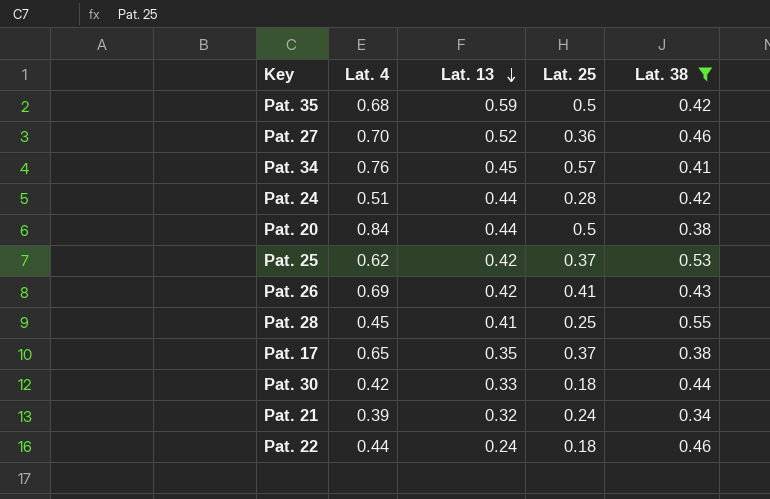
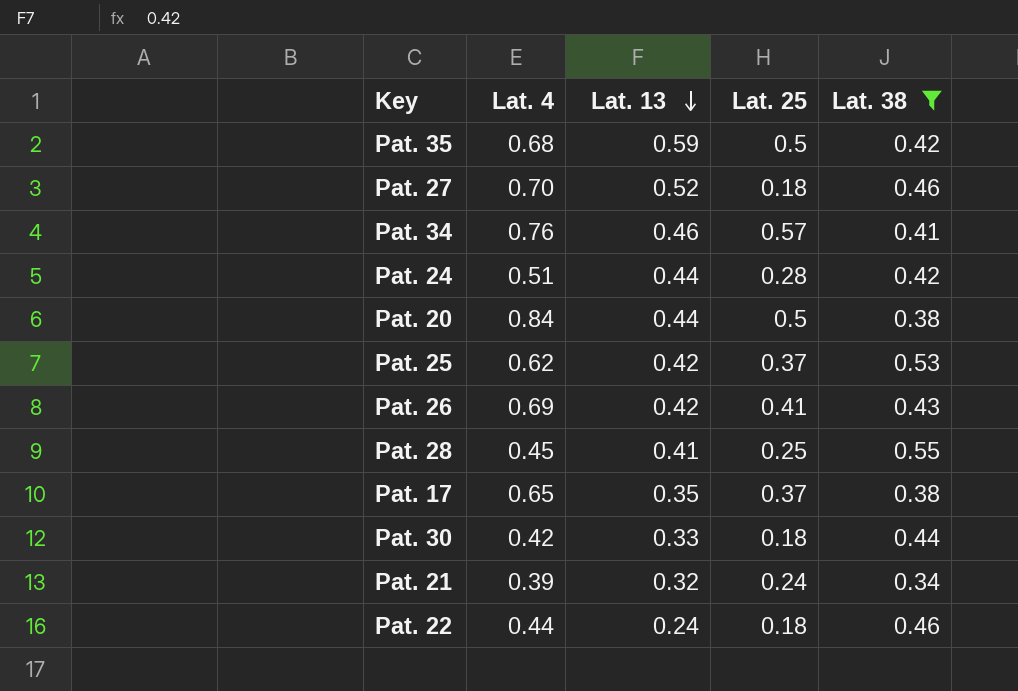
Pat. 27 | Lat. 25: 0.36 -> 0.18
Pat. 34 | Lat. 13: 0.45 -> 0.46

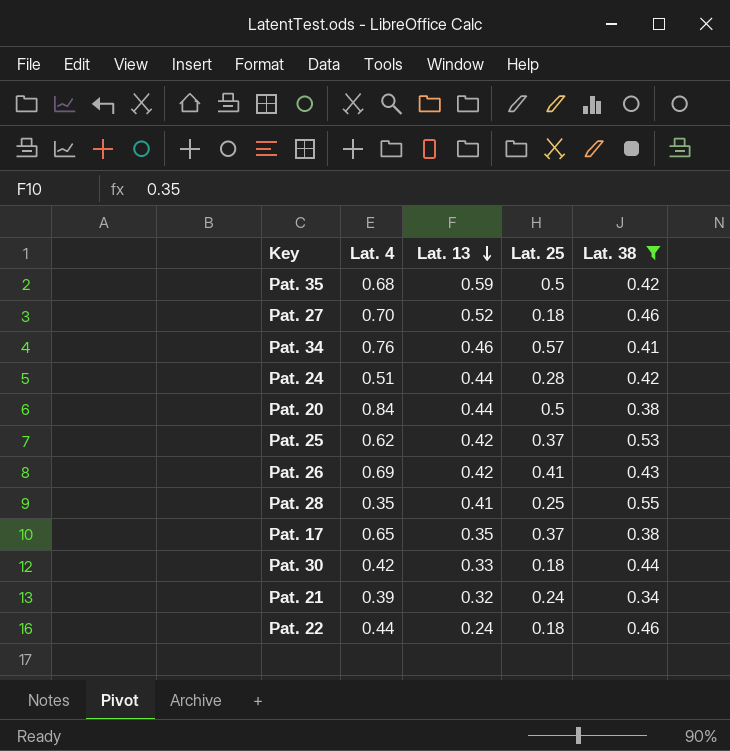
Pat. 28 | Lat. 4: 0.45 -> 0.35

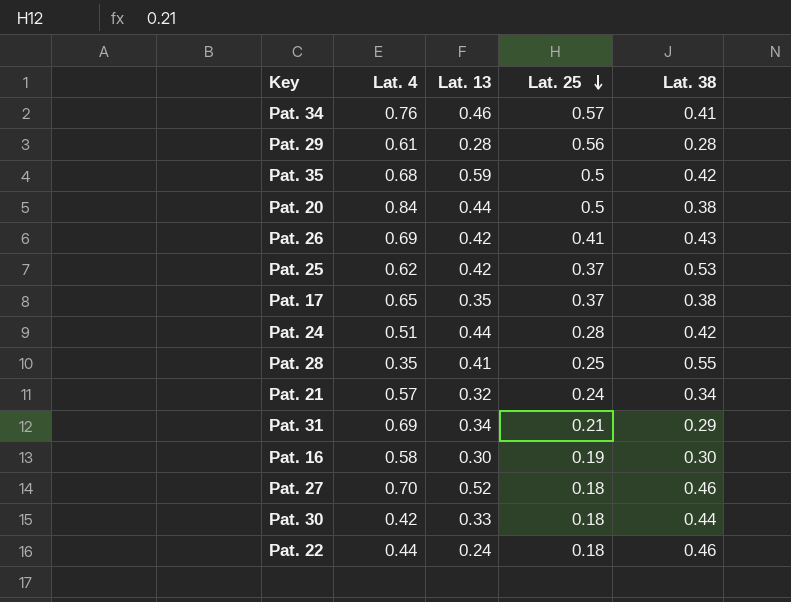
filter: Lat. 38 >= 0.34 -> none
row order: Lat. 13 descending -> Lat. 25 descending
Pat. 21 | Lat. 4: 0.39 -> 0.57

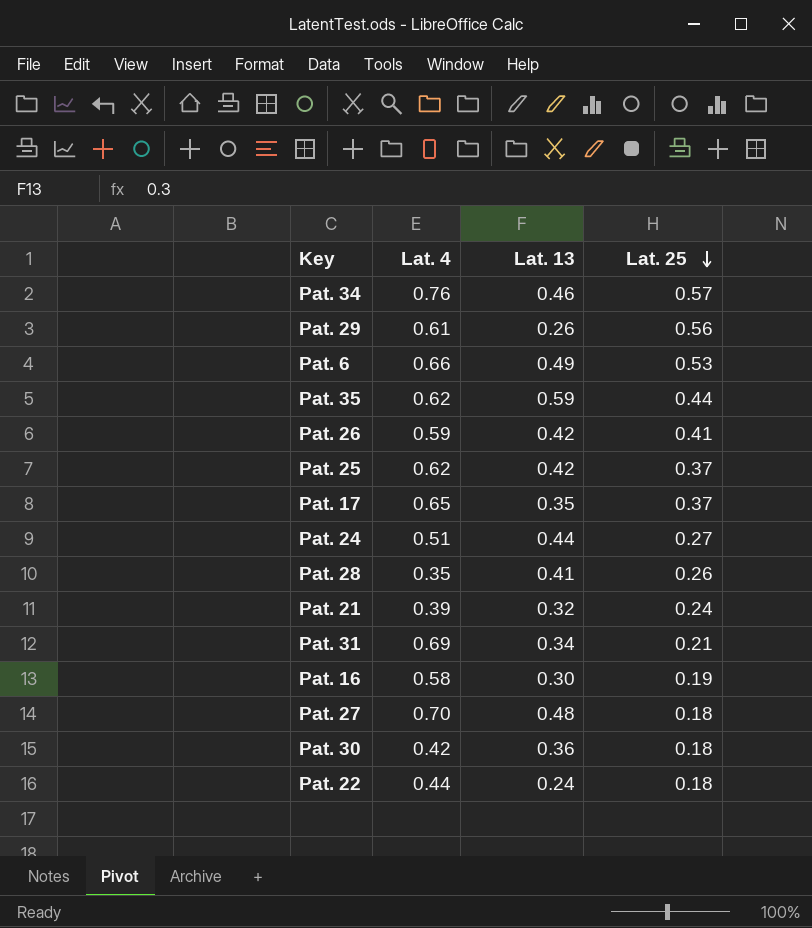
column Lat. 38 | position: 5 -> none
row Pat. 20: 0.84 | 0.44 | 0.5 | 0.38 -> none
Pat. 29 | Lat. 13: 0.28 -> 0.26
row Pat. 6: none -> 0.66 | 0.49 | 0.53
Pat. 35 | Lat. 4: 0.68 -> 0.62
Pat. 35 | Lat. 25: 0.5 -> 0.44
Pat. 26 | Lat. 4: 0.69 -> 0.59
Pat. 24 | Lat. 25: 0.28 -> 0.27
Pat. 28 | Lat. 25: 0.25 -> 0.26
Pat. 21 | Lat. 4: 0.57 -> 0.39
Pat. 27 | Lat. 13: 0.52 -> 0.48
Pat. 30 | Lat. 13: 0.33 -> 0.36

